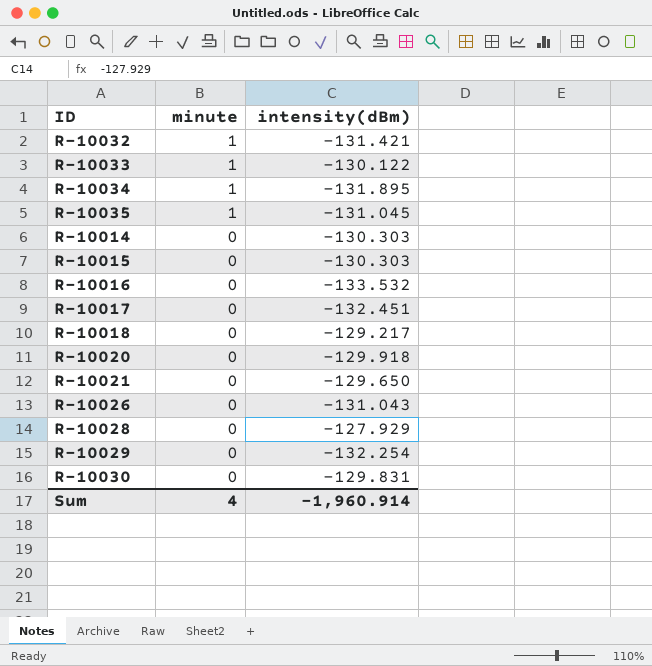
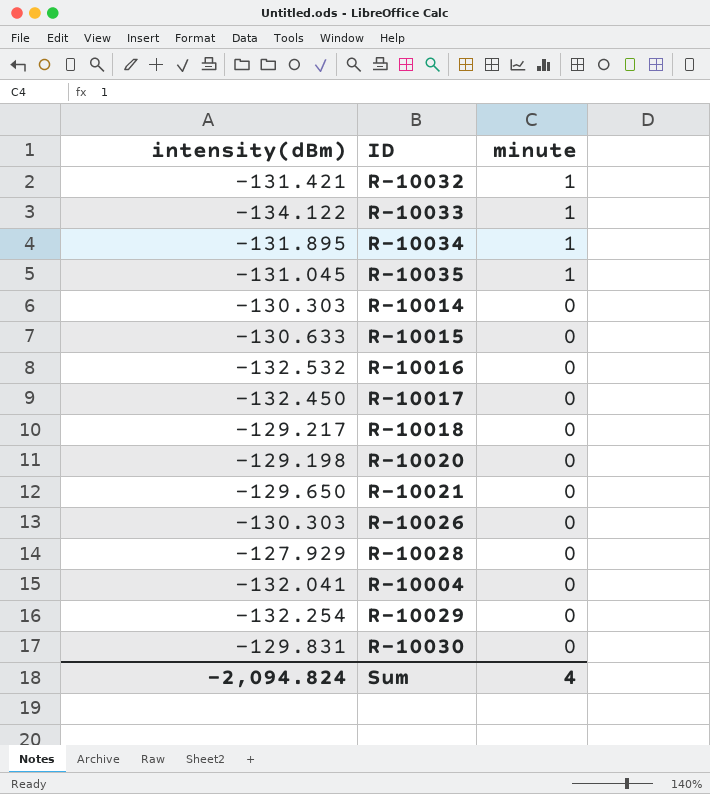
column intensity(dBm) | position: 3 -> 1
R-10033 | intensity(dBm): -130.122 -> -134.122
R-10015 | intensity(dBm): -130.303 -> -130.633
R-10016 | intensity(dBm): -133.532 -> -132.532
R-10017 | intensity(dBm): -132.451 -> -132.450
R-10020 | intensity(dBm): -129.918 -> -129.198
R-10026 | intensity(dBm): -131.043 -> -130.303
row R-10004: none -> -132.041 | 0
Sum | intensity(dBm): -1,960.914 -> -2,094.824

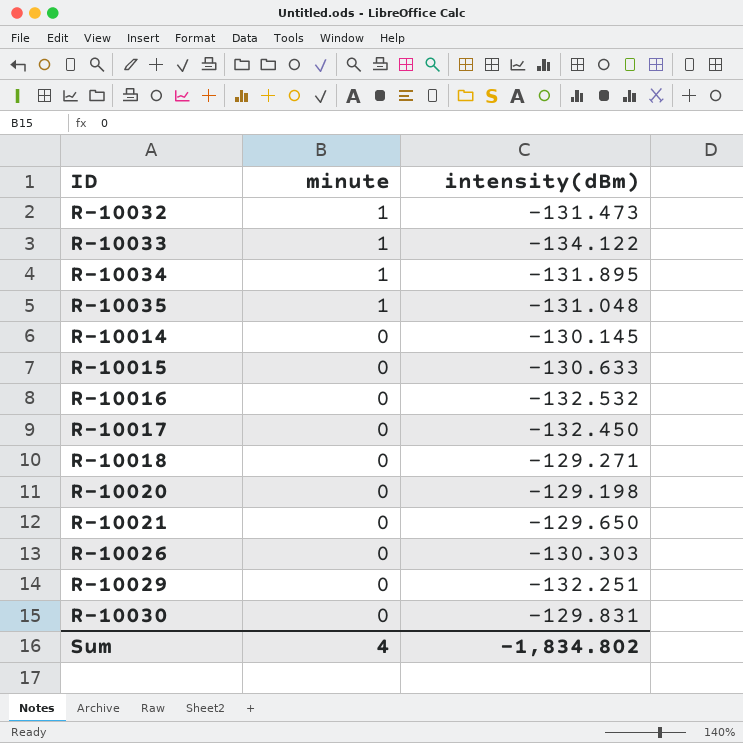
column intensity(dBm) | position: 1 -> 3
row R-10028: -127.929 | 0 -> none
row R-10004: -132.041 | 0 -> none
R-10032 | intensity(dBm): -131.421 -> -131.473
R-10035 | intensity(dBm): -131.045 -> -131.048
R-10014 | intensity(dBm): -130.303 -> -130.145
R-10018 | intensity(dBm): -129.217 -> -129.271
R-10029 | intensity(dBm): -132.254 -> -132.251
Sum | intensity(dBm): -2,094.824 -> -1,834.802

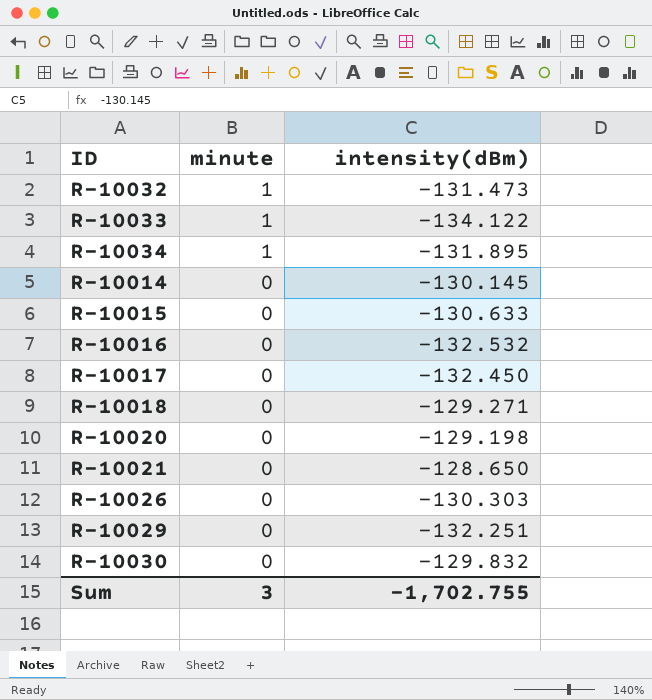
row R-10035: 1 | -131.048 -> none
R-10021 | intensity(dBm): -129.650 -> -128.650
R-10030 | intensity(dBm): -129.831 -> -129.832
Sum | minute: 4 -> 3
Sum | intensity(dBm): -1,834.802 -> -1,702.755

